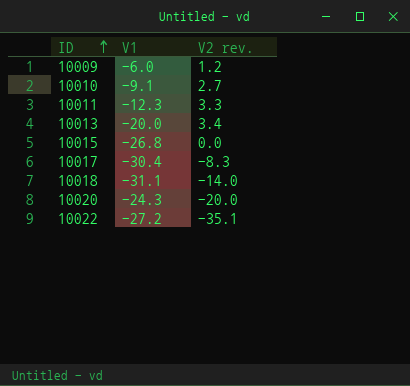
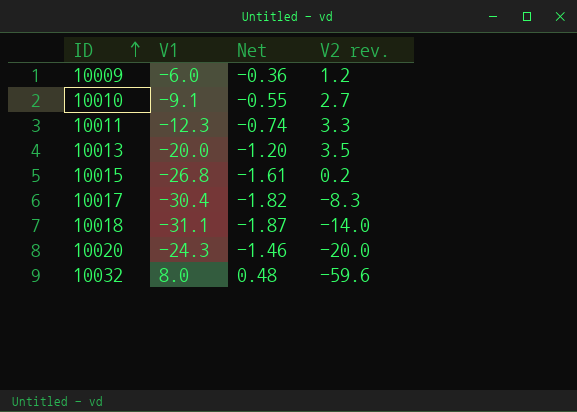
column Net | formula: none -> [V1] * 0.06
row 10022: -27.2 | -35.1 -> none
10013 | V2 rev.: 3.4 -> 3.5
10015 | V2 rev.: 0.0 -> 0.2
row 10032: none -> 8.0 | 0.48 | -59.6

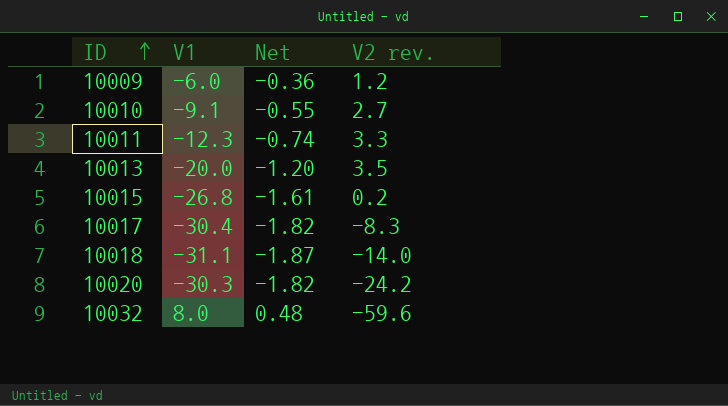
10020 | V1: -24.3 -> -30.3
10020 | Net: -1.46 -> -1.82
10020 | V2 rev.: -20.0 -> -24.2

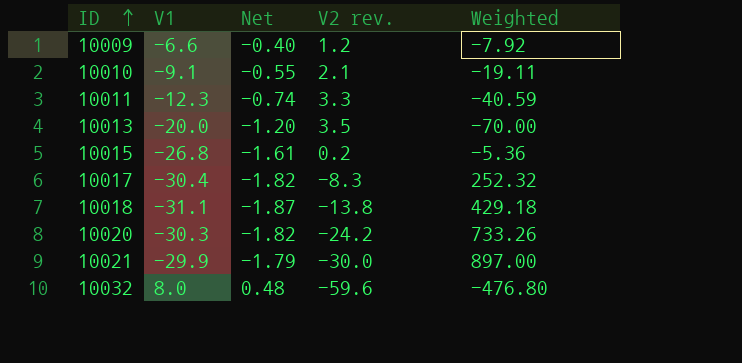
column Weighted | formula: none -> [V1] * [V2 rev.]
10009 | V1: -6.0 -> -6.6
10009 | Net: -0.36 -> -0.40
10010 | V2 rev.: 2.7 -> 2.1
10018 | V2 rev.: -14.0 -> -13.8
row 10021: none -> -29.9 | -1.79 | -30.0 | 897.00

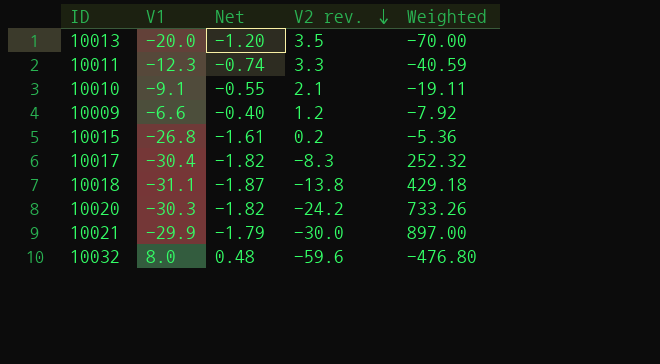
row order: ID ascending -> V2 rev. descending

